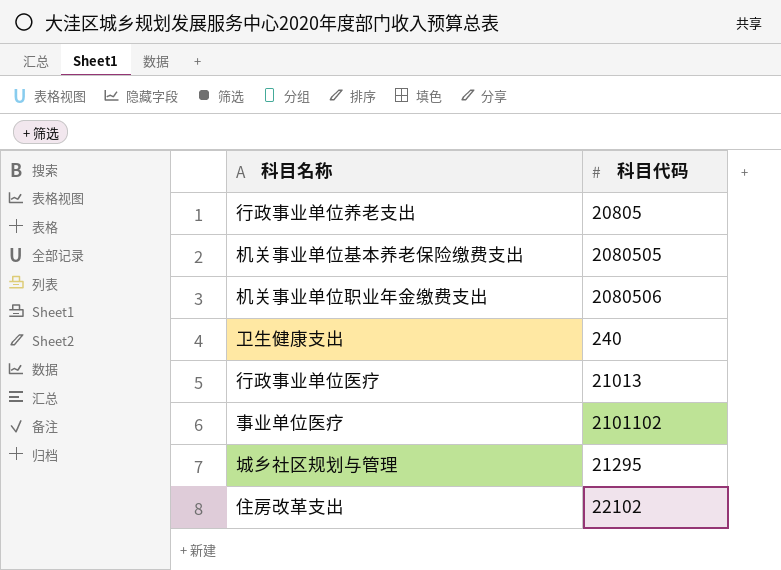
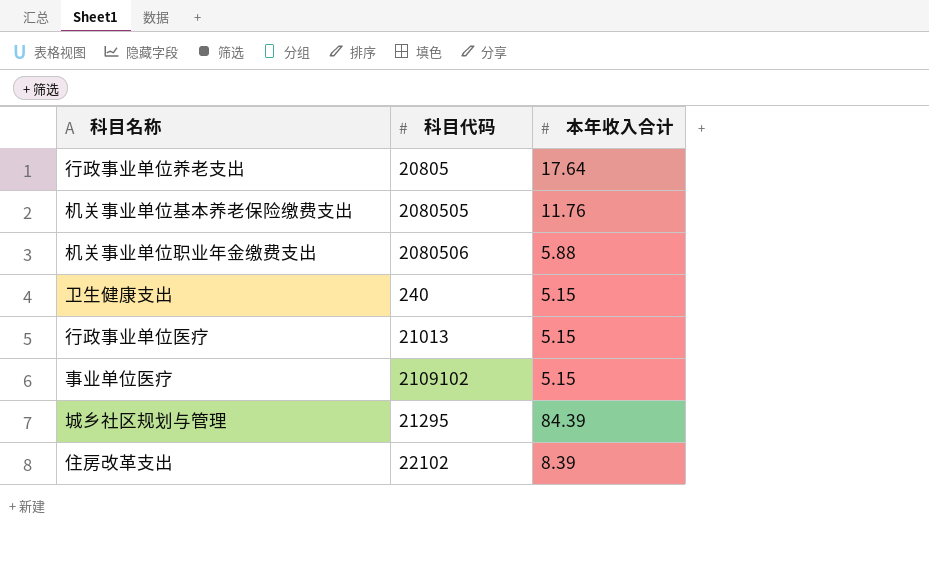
column 本年收入合计 | position: none -> 3
事业单位医疗 | 科目代码: 2101102 -> 2109102

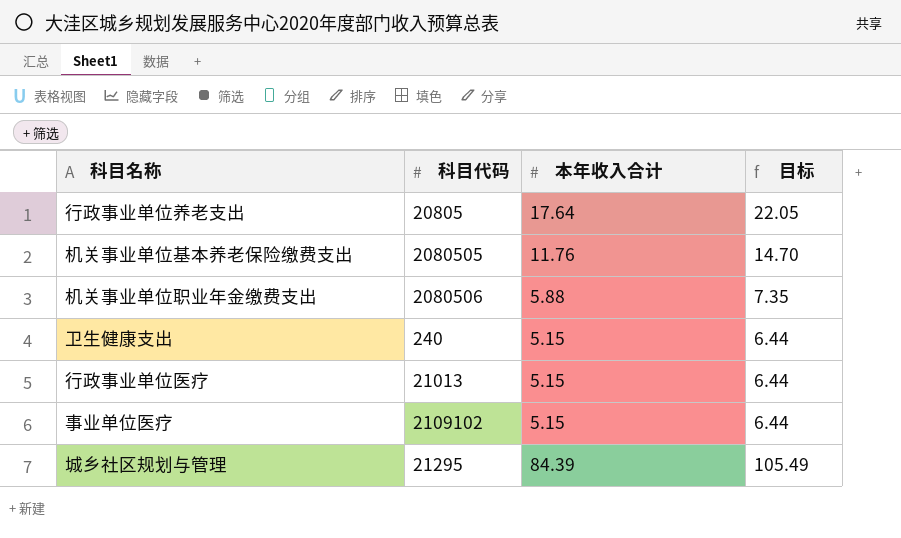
column 目标 | formula: none -> [本年收入合计] * 1.25
row 住房改革支出: 22102 | 8.39 -> none

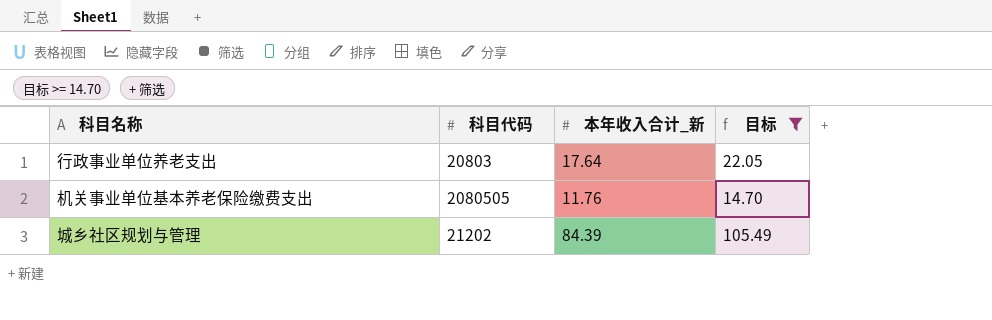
filter: none -> 目标 >= 14.70
column name: 本年收入合计 -> 本年收入合计_新
行政事业单位养老支出 | 科目代码: 20805 -> 20803
城乡社区规划与管理 | 科目代码: 21295 -> 21202

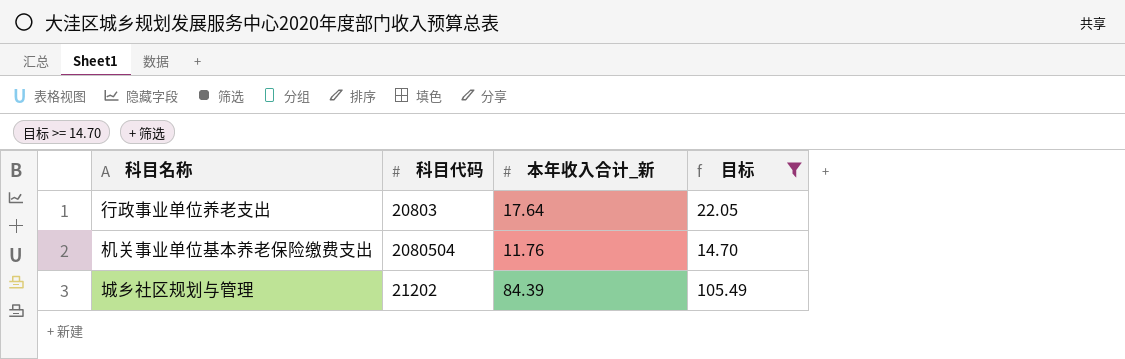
机关事业单位基本养老保险缴费支出 | 科目代码: 2080505 -> 2080504

